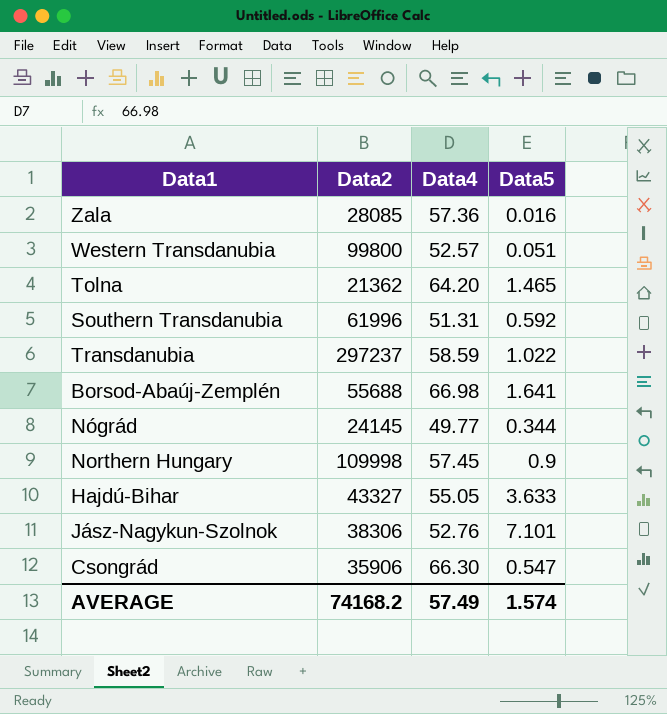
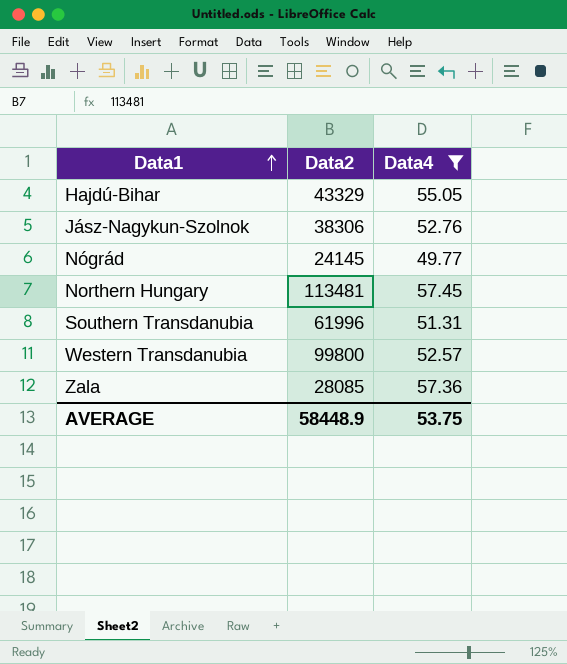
filter: none -> Data4 <= 57.45
row order: none -> Data1 ascending
column Data5 | position: 4 -> none
Hajdú-Bihar | Data2: 43327 -> 43329
Northern Hungary | Data2: 109998 -> 113481
AVERAGE | Data2: 74168.2 -> 58448.9
AVERAGE | Data4: 57.49 -> 53.75

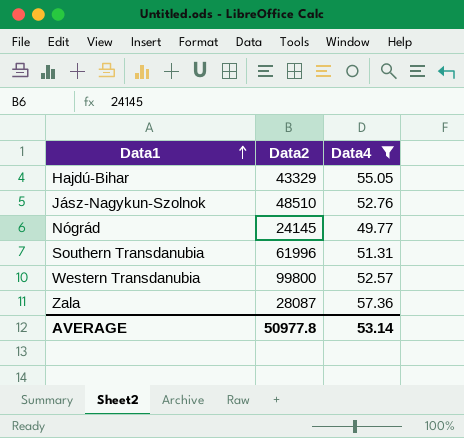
row Northern Hungary: 113481 | 57.45 -> none
Jász-Nagykun-Szolnok | Data2: 38306 -> 48510
Zala | Data2: 28085 -> 28087
AVERAGE | Data2: 58448.9 -> 50977.8
AVERAGE | Data4: 53.75 -> 53.14

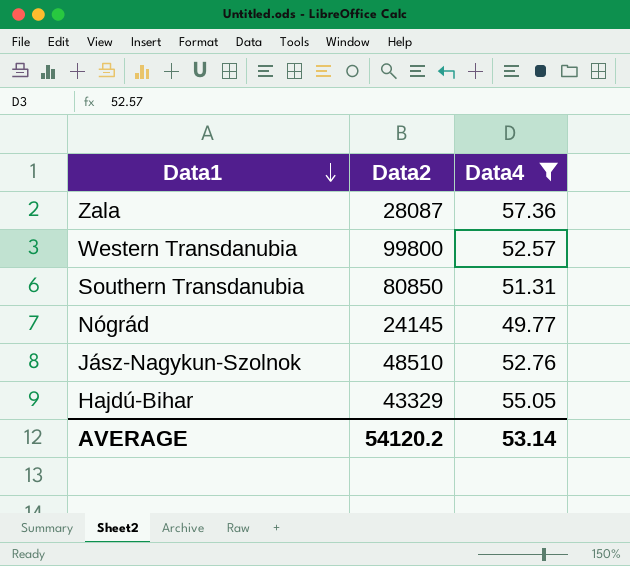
row order: Data1 ascending -> Data1 descending
Southern Transdanubia | Data2: 61996 -> 80850
AVERAGE | Data2: 50977.8 -> 54120.2

